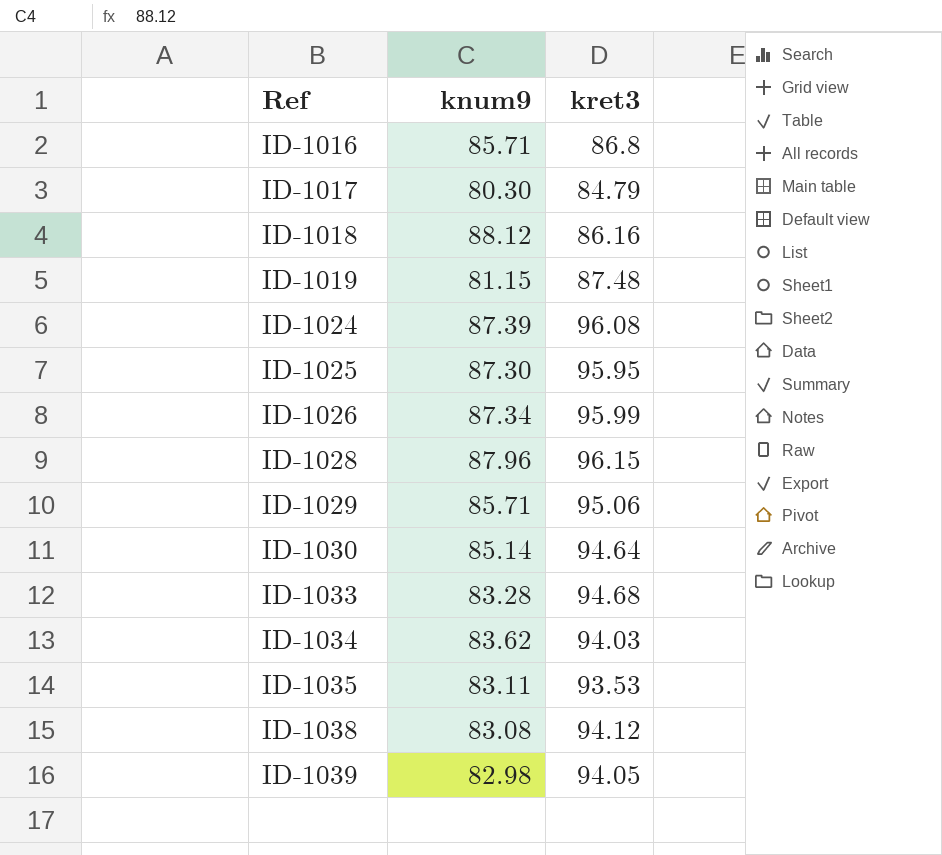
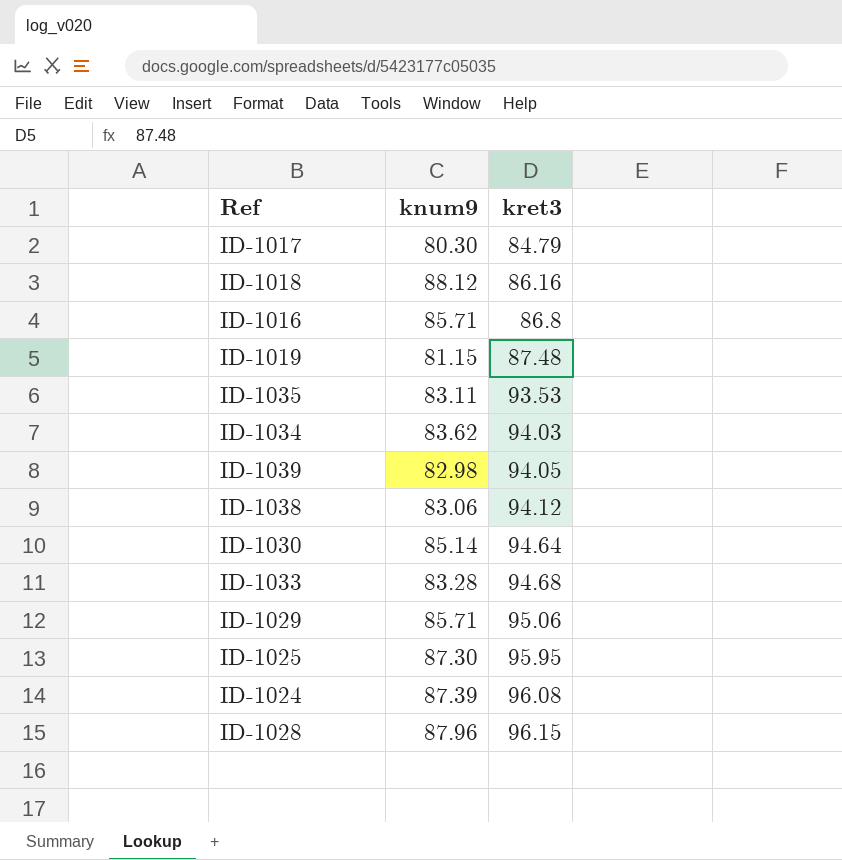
row order: Ref ascending -> kret3 ascending
row ID-1026: 87.34 | 95.99 -> none
ID-1038 | knum9: 83.08 -> 83.06

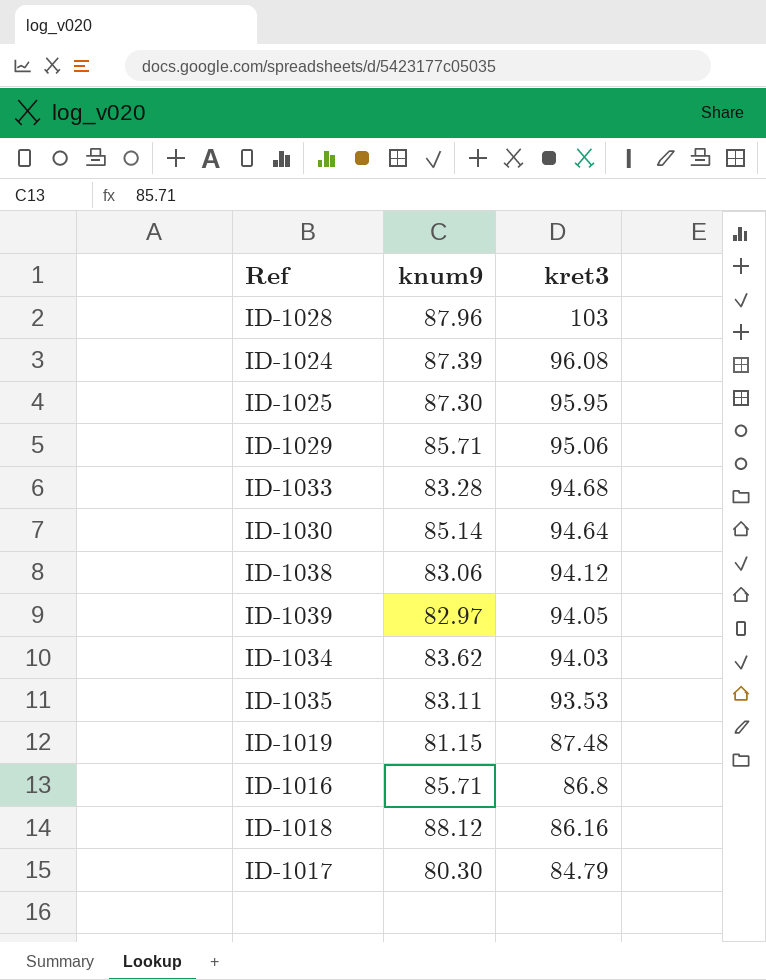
row order: kret3 ascending -> kret3 descending
ID-1028 | kret3: 96.15 -> 103
ID-1039 | knum9: 82.98 -> 82.97

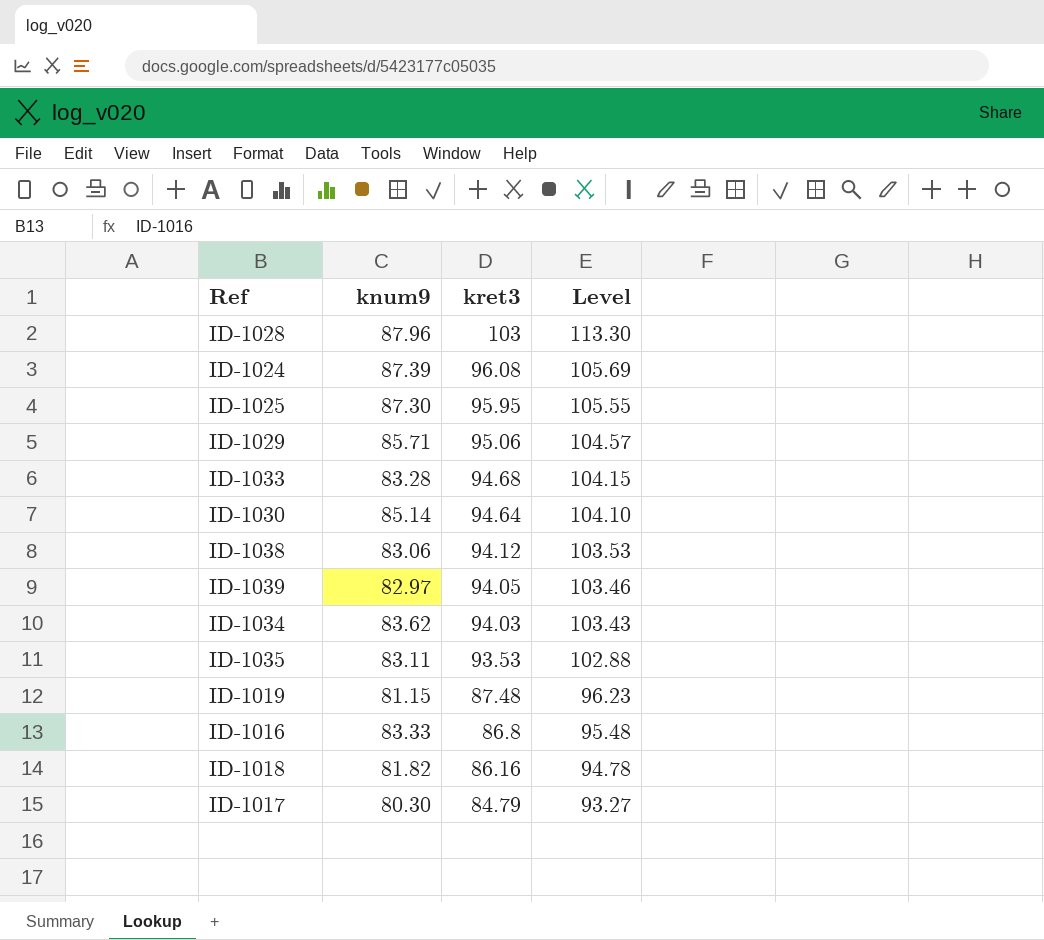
column Level | formula: none -> [kret3] * 1.1
ID-1016 | knum9: 85.71 -> 83.33
ID-1018 | knum9: 88.12 -> 81.82

